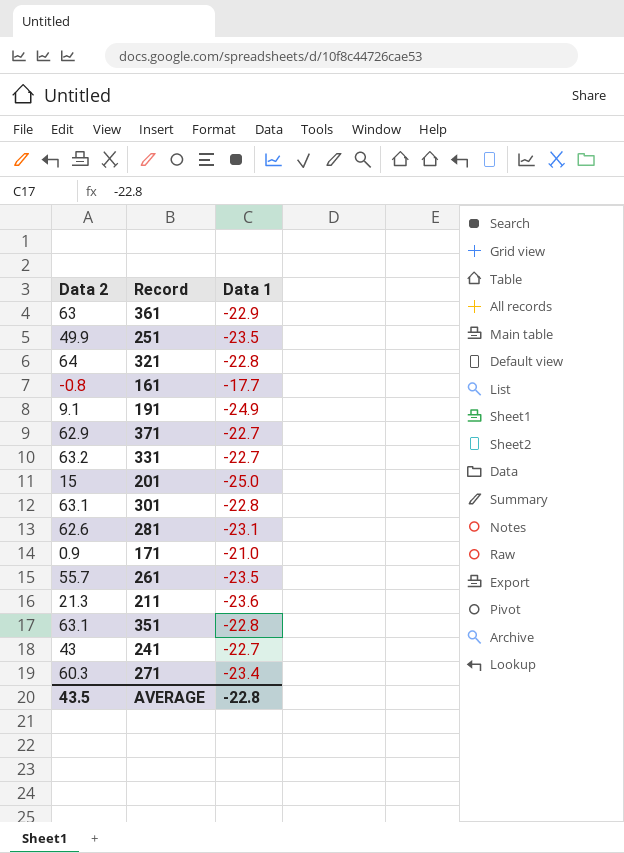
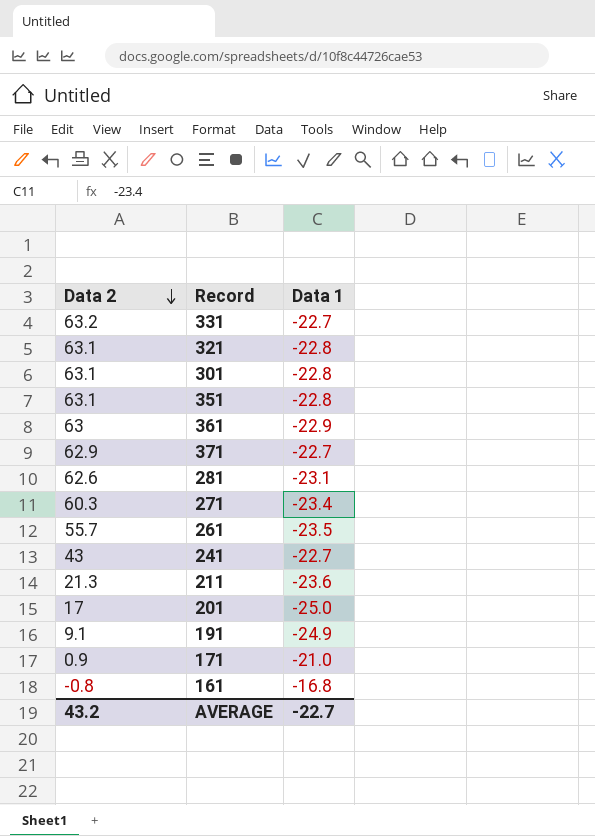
row order: none -> Data 2 descending
row 251: 49.9 | -23.5 -> none
321 | Data 2: 64 -> 63.1
201 | Data 2: 15 -> 17
161 | Data 1: -17.7 -> -16.8
AVERAGE | Data 2: 43.5 -> 43.2
AVERAGE | Data 1: -22.8 -> -22.7

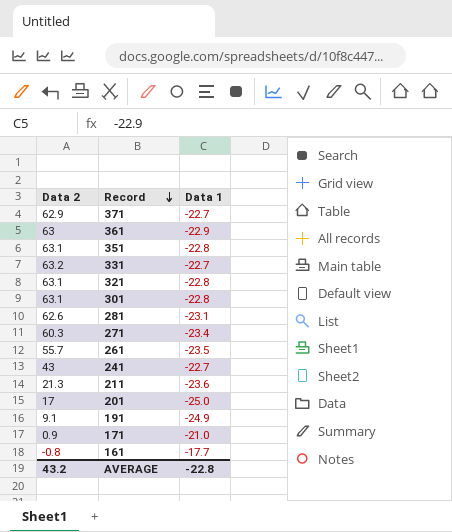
row order: Data 2 descending -> Record descending
161 | Data 1: -16.8 -> -17.7
AVERAGE | Data 1: -22.7 -> -22.8

